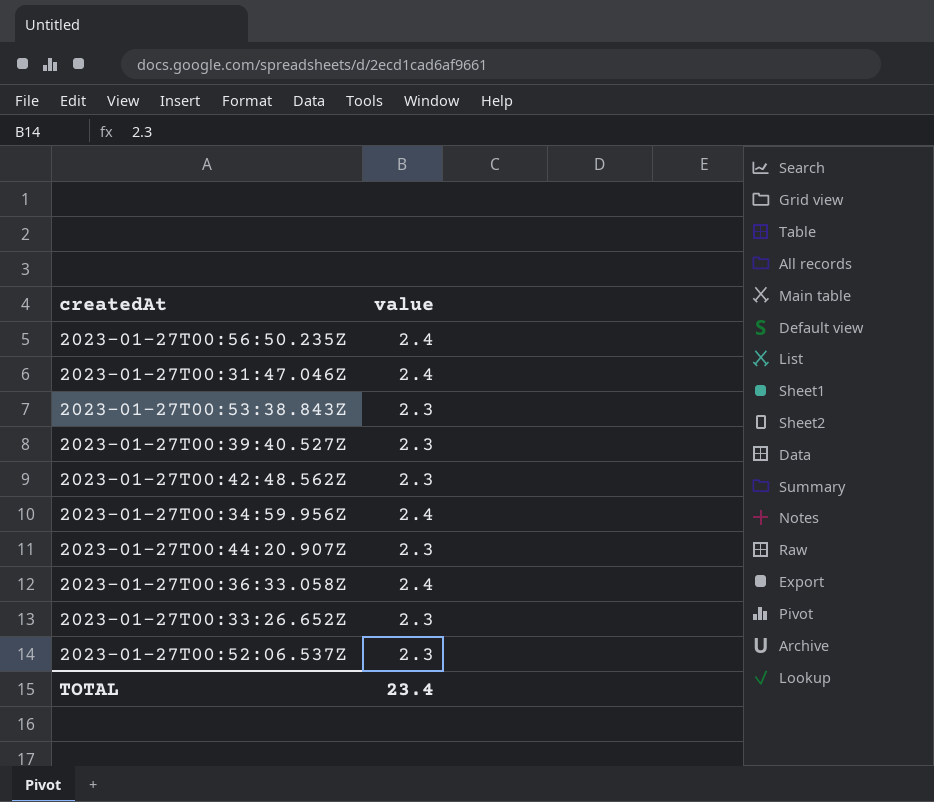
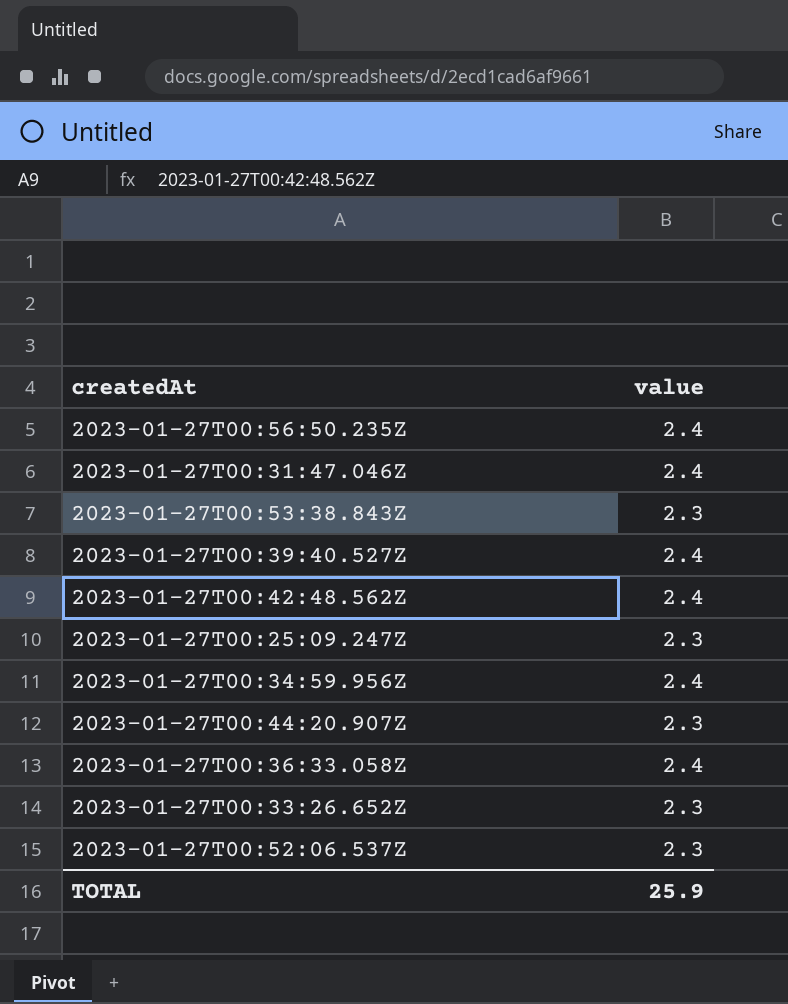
2023-01-27T00:39:40.527Z | value: 2.3 -> 2.4
2023-01-27T00:42:48.562Z | value: 2.3 -> 2.4
row 2023-01-27T00:25:09.247Z: none -> 2.3
TOTAL | value: 23.4 -> 25.9

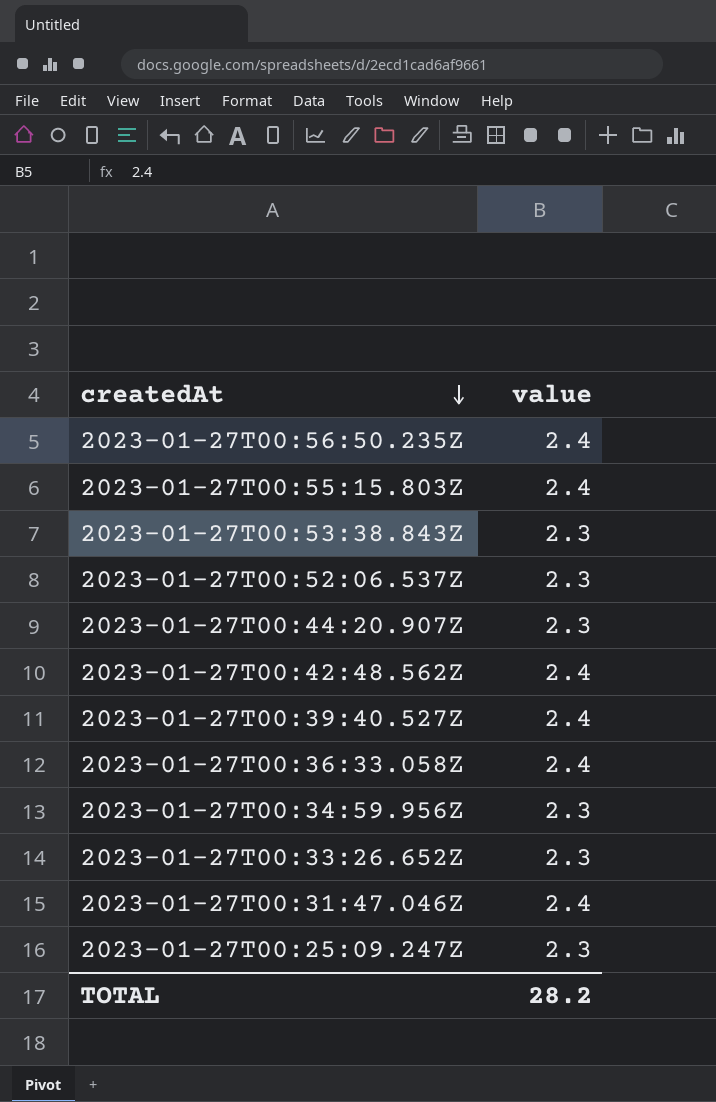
row order: none -> createdAt descending
row 2023-01-27T00:55:15.803Z: none -> 2.4
2023-01-27T00:34:59.956Z | value: 2.4 -> 2.3
TOTAL | value: 25.9 -> 28.2

